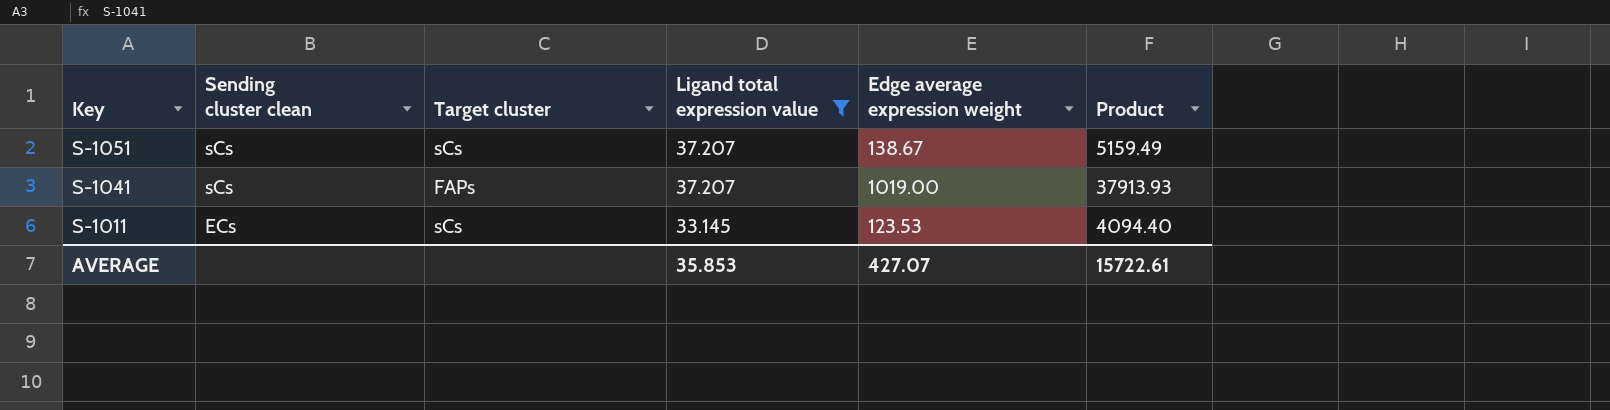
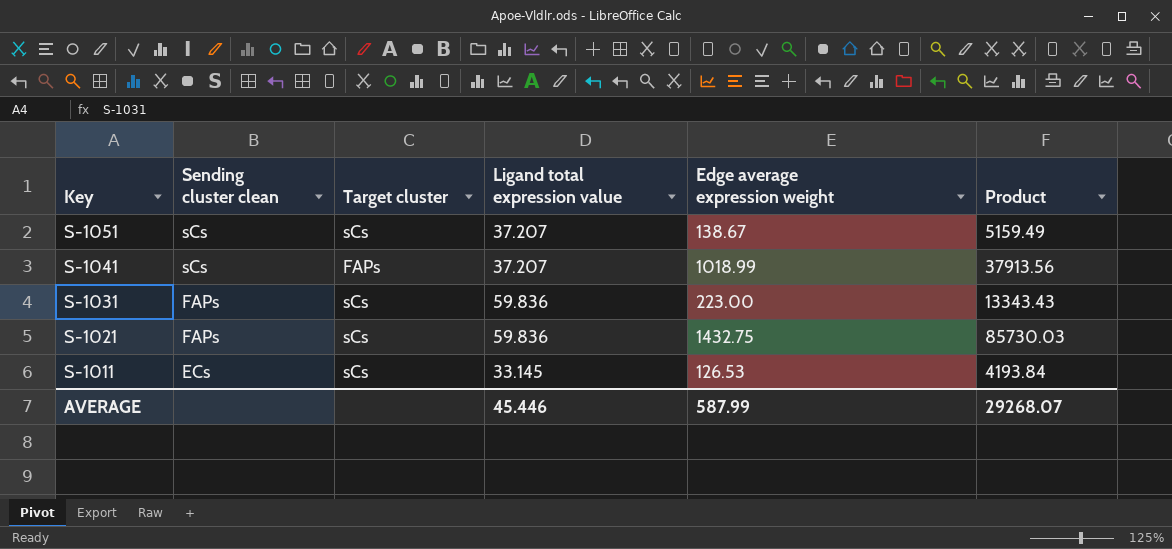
filter: Ligand total expression value != 59.836 -> none
S-1041 | Edge average expression weight: 1019.00 -> 1018.99
S-1041 | Product: 37913.93 -> 37913.56
S-1011 | Edge average expression weight: 123.53 -> 126.53
S-1011 | Product: 4094.40 -> 4193.84
AVERAGE | Ligand total expression value: 35.853 -> 45.446
AVERAGE | Edge average expression weight: 427.07 -> 587.99
AVERAGE | Product: 15722.61 -> 29268.07

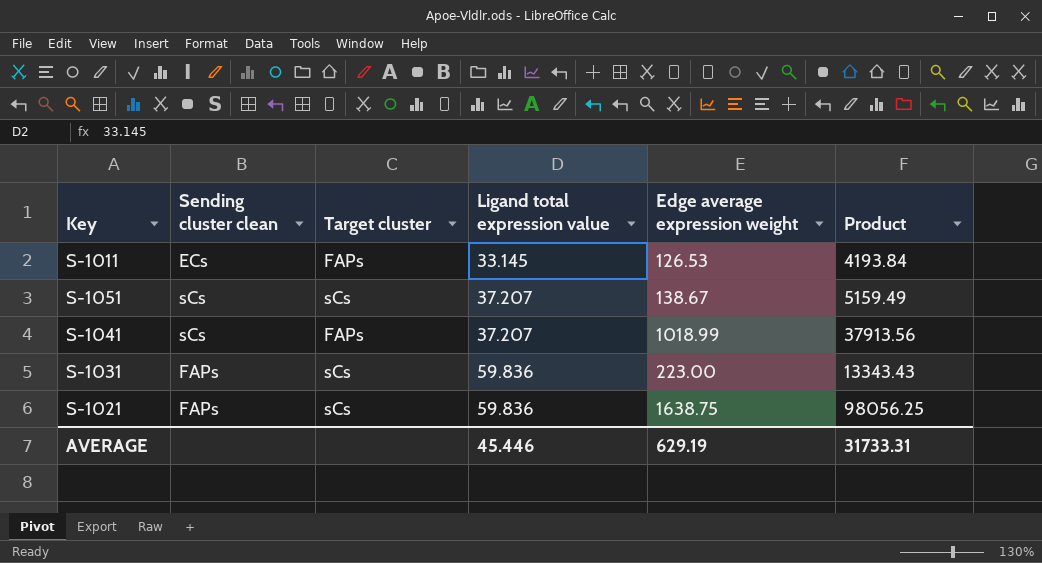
row order: Key descending -> Ligand total expression value ascending
S-1011 | Target cluster: sCs -> FAPs
S-1021 | Edge average expression weight: 1432.75 -> 1638.75
S-1021 | Product: 85730.03 -> 98056.25
AVERAGE | Edge average expression weight: 587.99 -> 629.19
AVERAGE | Product: 29268.07 -> 31733.31

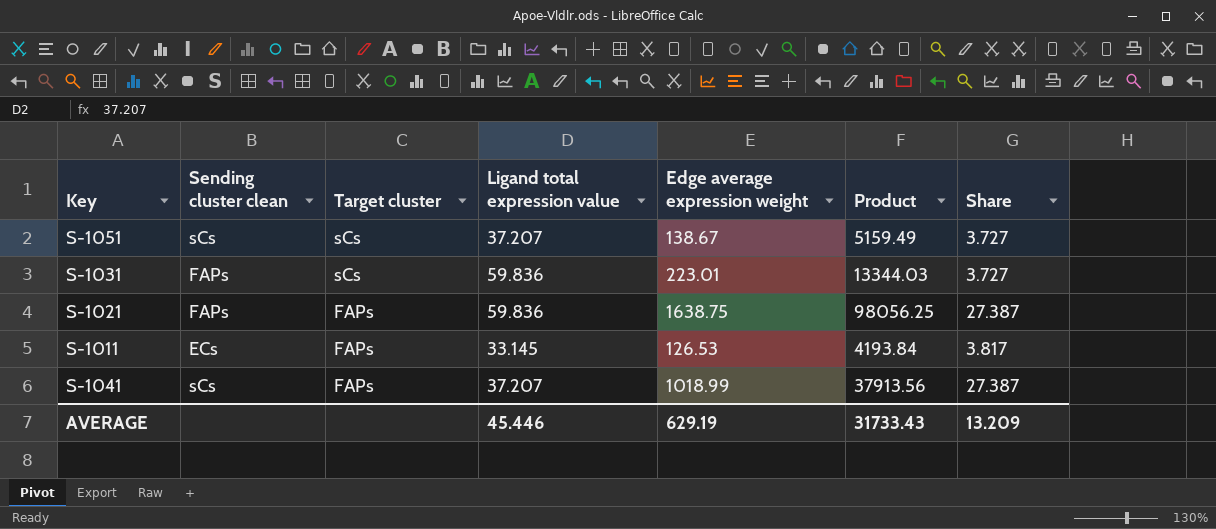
row order: Ligand total expression value ascending -> Target cluster descending
column Share | formula: none -> [Edge average expression weight] / [Ligand total expression value]
S-1031 | Edge average expression weight: 223.00 -> 223.01
S-1031 | Product: 13343.43 -> 13344.03
S-1021 | Target cluster: sCs -> FAPs
AVERAGE | Product: 31733.31 -> 31733.43

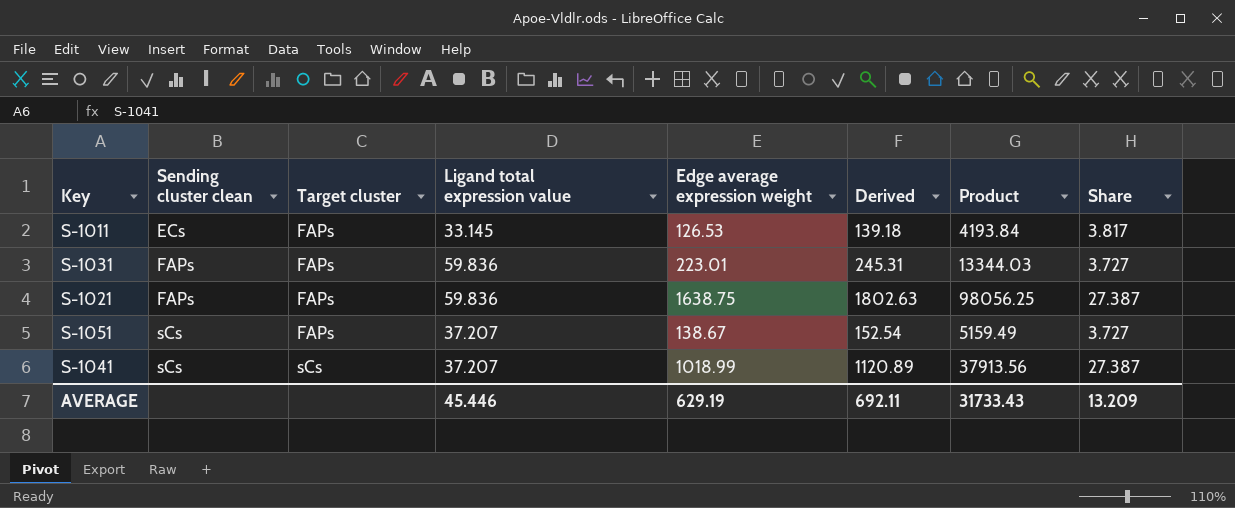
row order: Target cluster descending -> Sending cluster clean ascending
column Derived | formula: none -> [Edge average expression weight] * 1.1
S-1031 | Target cluster: sCs -> FAPs
S-1051 | Target cluster: sCs -> FAPs
S-1041 | Target cluster: FAPs -> sCs

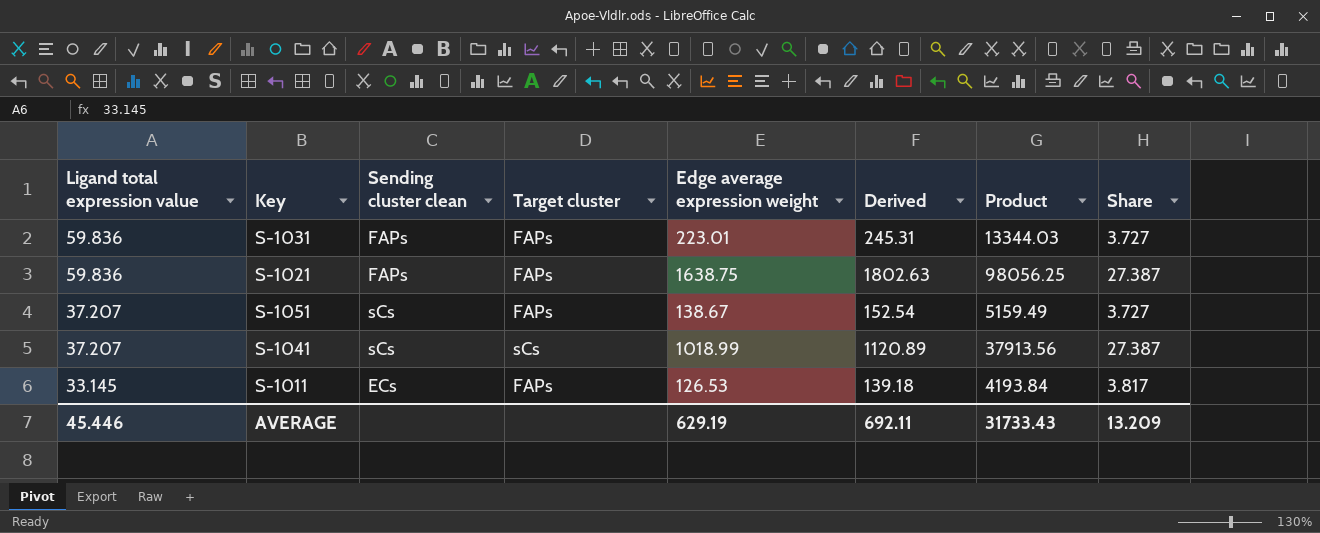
row order: Sending cluster clean ascending -> Ligand total expression value descending
column Ligand total expression value | position: 4 -> 1

